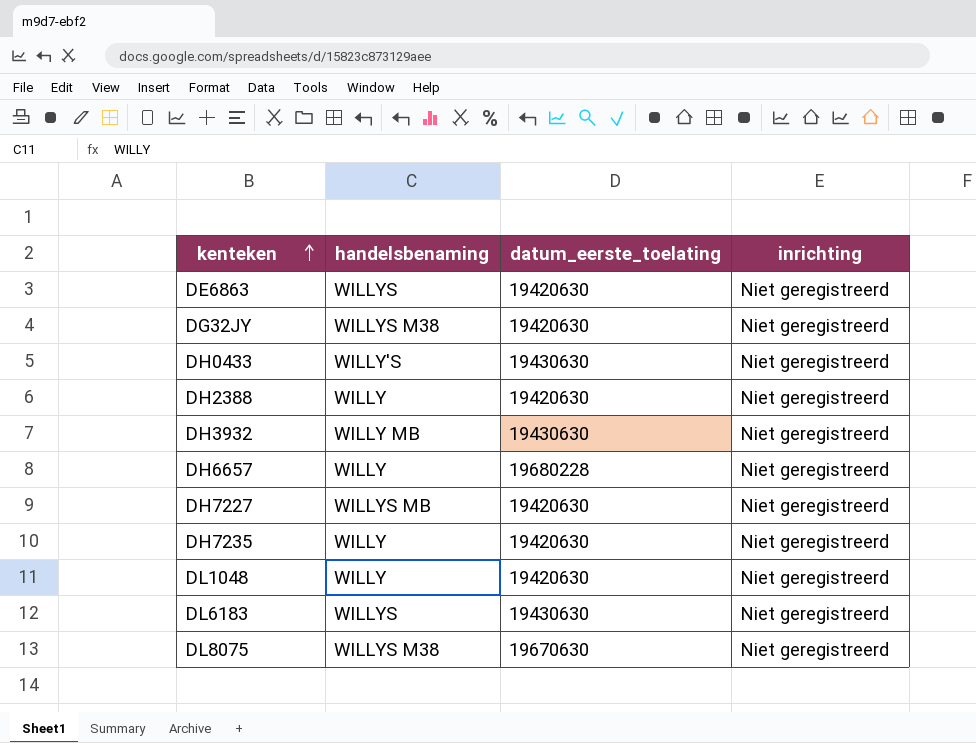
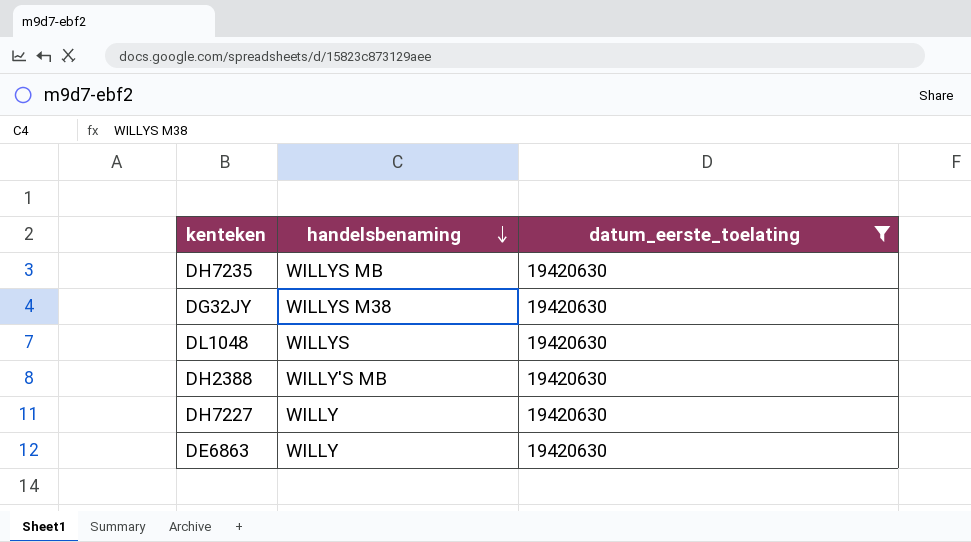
filter: none -> datum_eerste_toelating = 19420630
row order: kenteken ascending -> handelsbenaming descending
column inrichting | position: 4 -> none
DH7235 | handelsbenaming: WILLY -> WILLYS MB
DL1048 | handelsbenaming: WILLY -> WILLYS
DH2388 | handelsbenaming: WILLY -> WILLY'S MB
DH7227 | handelsbenaming: WILLYS MB -> WILLY
DE6863 | handelsbenaming: WILLYS -> WILLY

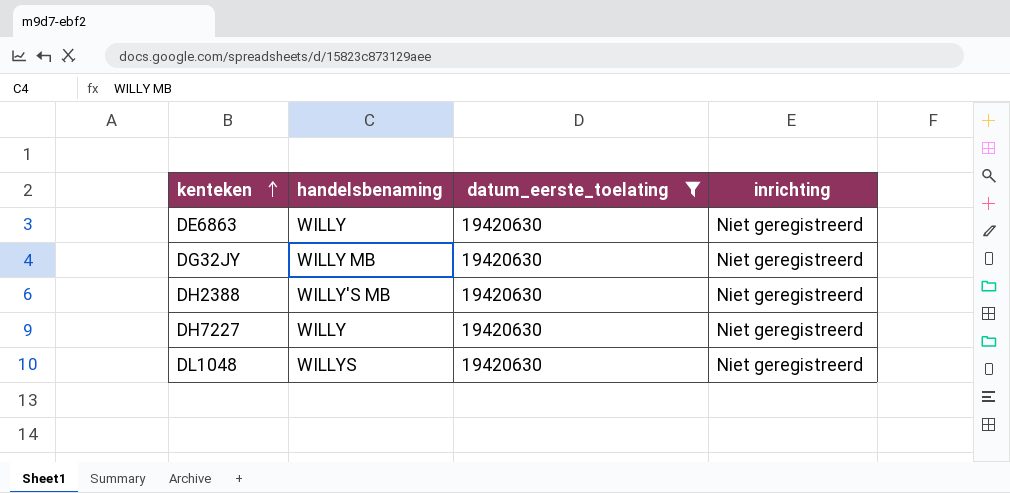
row order: handelsbenaming descending -> kenteken ascending
column inrichting | position: none -> 4
row DH7235: WILLYS MB | 19420630 -> none
DG32JY | handelsbenaming: WILLYS M38 -> WILLY MB

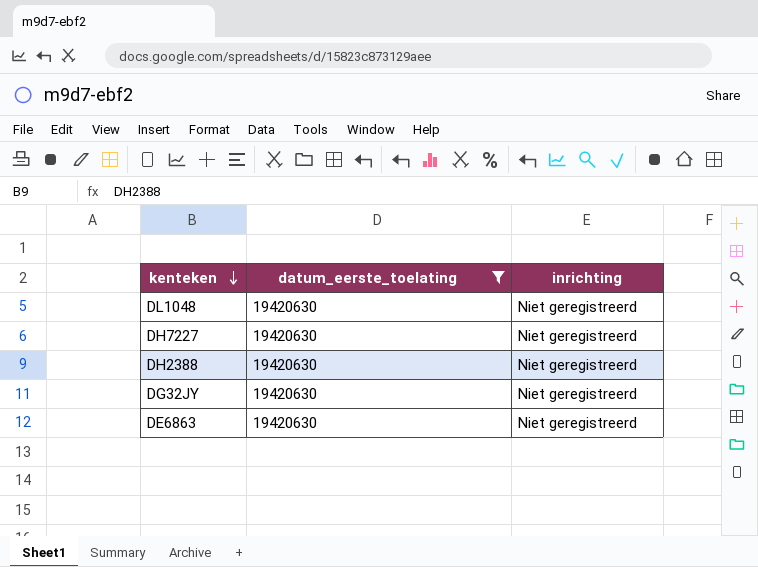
row order: kenteken ascending -> kenteken descending
column handelsbenaming | position: 2 -> none

